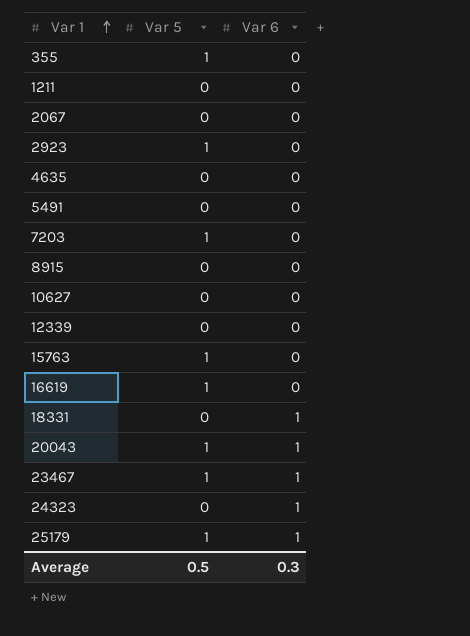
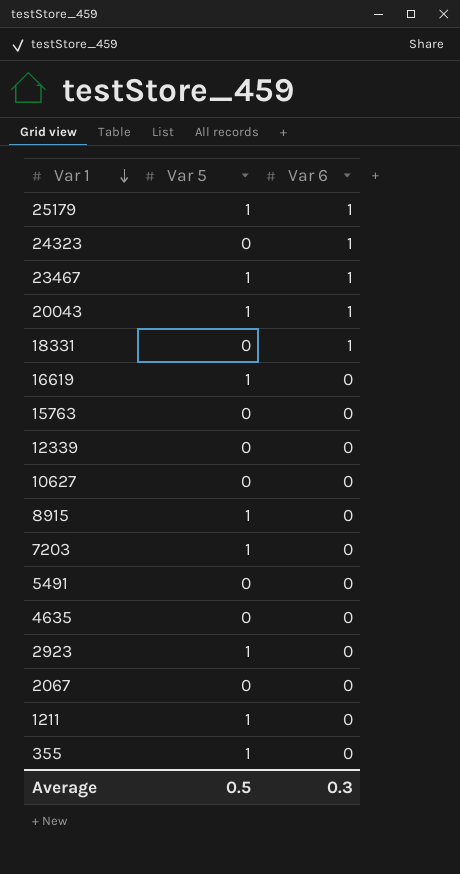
row order: Var 1 ascending -> Var 1 descending
15763 | Var 5: 1 -> 0
8915 | Var 5: 0 -> 1
1211 | Var 5: 0 -> 1

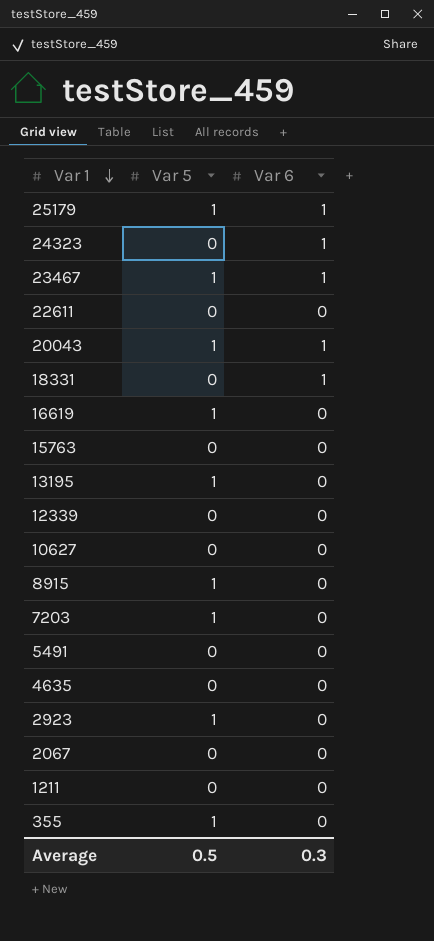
row 22611: none -> 0 | 0
row 13195: none -> 1 | 0
1211 | Var 5: 1 -> 0

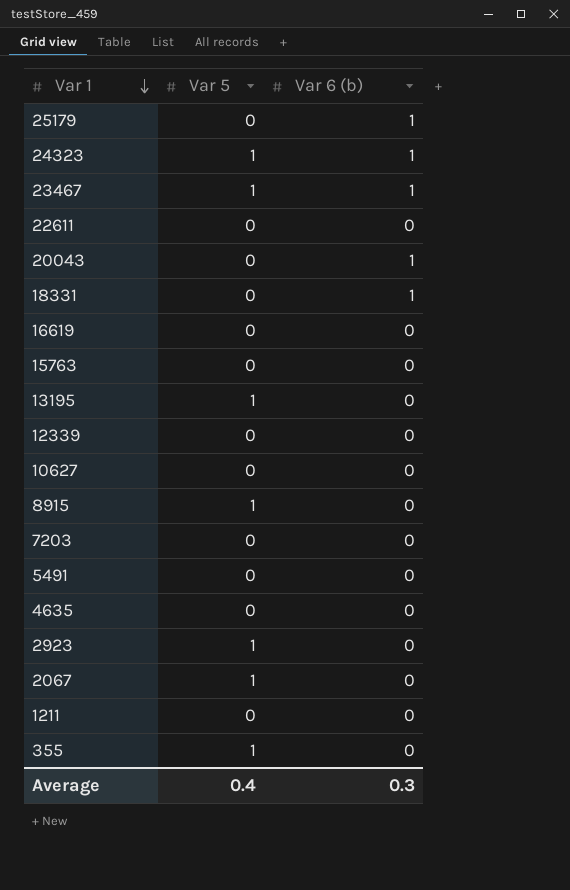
column name: Var 6 -> Var 6 (b)
25179 | Var 5: 1 -> 0
24323 | Var 5: 0 -> 1
20043 | Var 5: 1 -> 0
16619 | Var 5: 1 -> 0
7203 | Var 5: 1 -> 0
2067 | Var 5: 0 -> 1
Average | Var 5: 0.5 -> 0.4

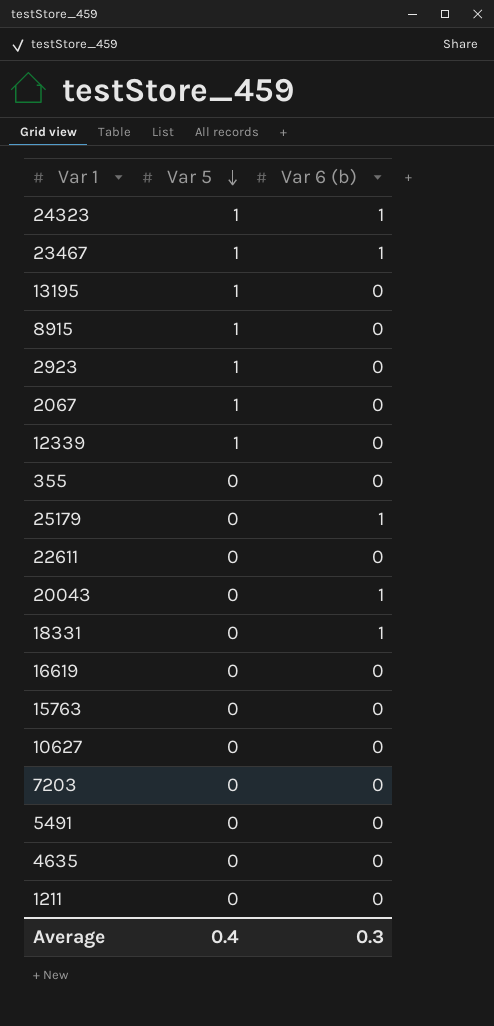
row order: Var 1 descending -> Var 5 descending
12339 | Var 5: 0 -> 1
355 | Var 5: 1 -> 0

